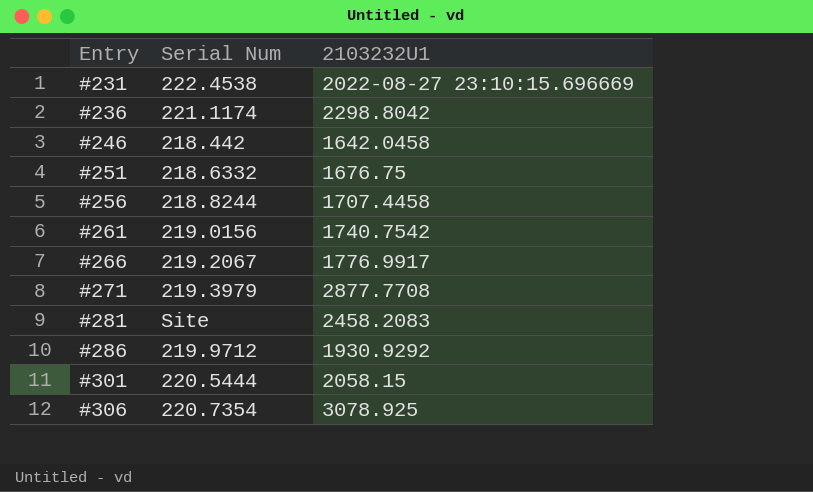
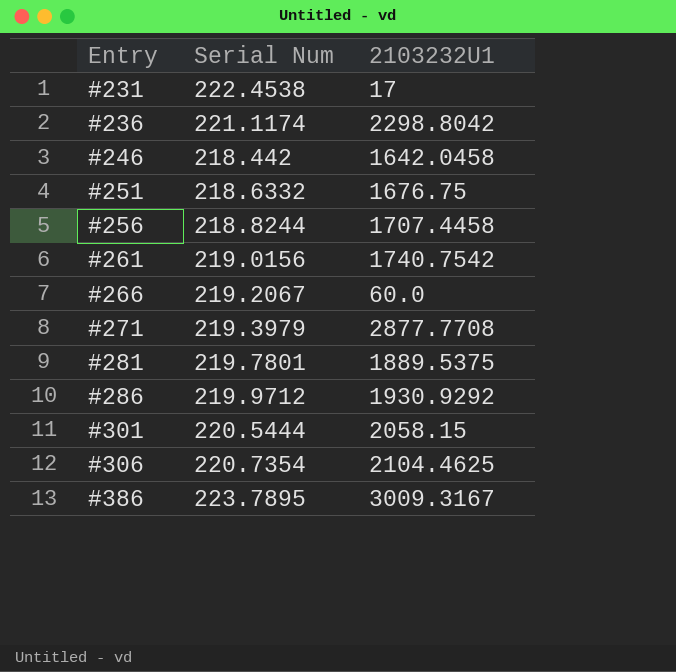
#231 | 2103232U1: 2022-08-27 23:10:15.696669 -> 17
#266 | 2103232U1: 1776.9917 -> 60.0
#281 | Serial Num: Site -> 219.7801
#281 | 2103232U1: 2458.2083 -> 1889.5375
#306 | 2103232U1: 3078.925 -> 2104.4625
row #386: none -> 223.7895 | 3009.3167

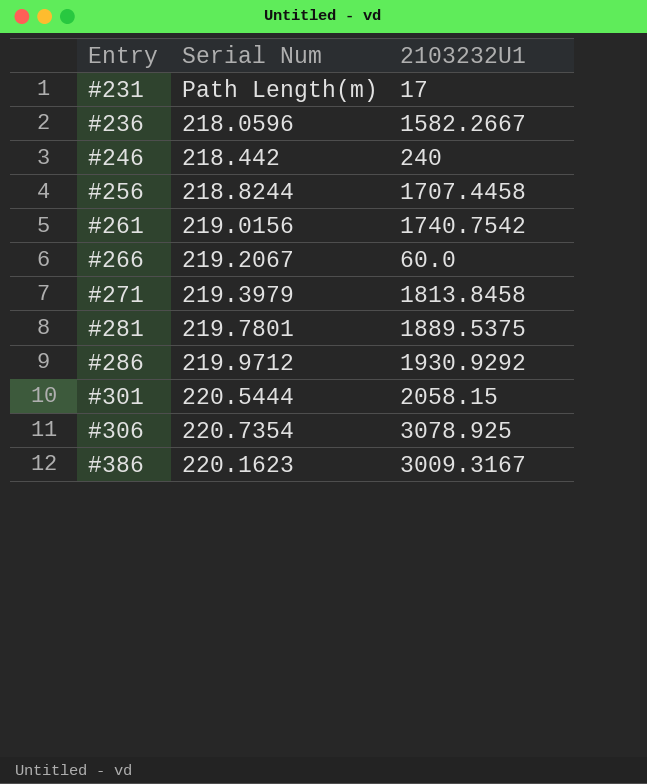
row #251: 218.6332 | 1676.75 -> none
#231 | Serial Num: 222.4538 -> Path Length(m)
#236 | Serial Num: 221.1174 -> 218.0596
#236 | 2103232U1: 2298.8042 -> 1582.2667
#246 | 2103232U1: 1642.0458 -> 240
#271 | 2103232U1: 2877.7708 -> 1813.8458
#306 | 2103232U1: 2104.4625 -> 3078.925
#386 | Serial Num: 223.7895 -> 220.1623

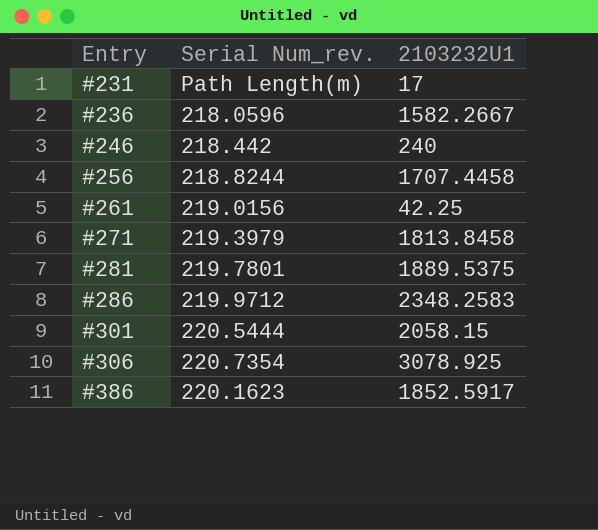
column name: Serial Num -> Serial Num_rev.
row #266: 219.2067 | 60.0 -> none
#261 | 2103232U1: 1740.7542 -> 42.25
#286 | 2103232U1: 1930.9292 -> 2348.2583
#386 | 2103232U1: 3009.3167 -> 1852.5917

